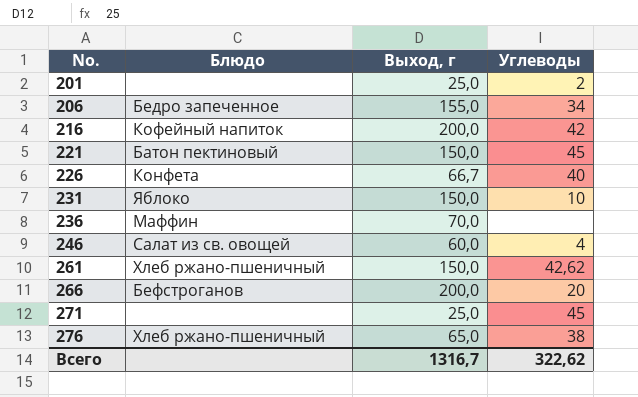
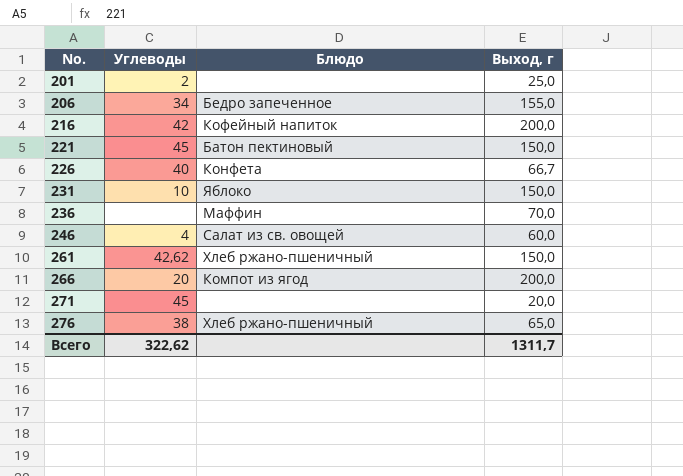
column Углеводы | position: 4 -> 2
266 | Блюдо: Бефстроганов -> Компот из ягод
271 | Выход, г: 25,0 -> 20,0
Всего | Выход, г: 1316,7 -> 1311,7

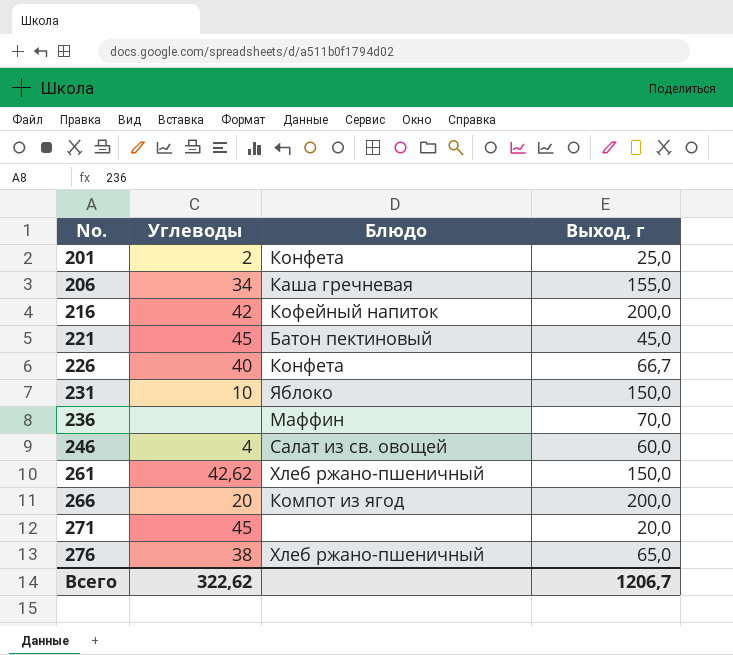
201 | Блюдо: none -> Конфета
206 | Блюдо: Бедро запеченное -> Каша гречневая
221 | Выход, г: 150,0 -> 45,0
Всего | Выход, г: 1311,7 -> 1206,7

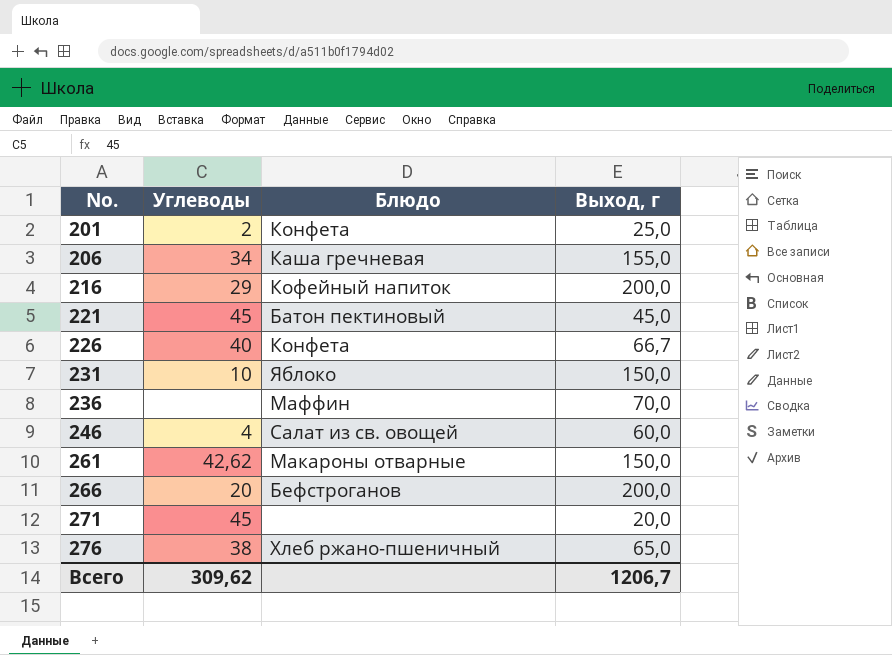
216 | Углеводы: 42 -> 29
261 | Блюдо: Хлеб ржано-пшеничный -> Макароны отварные
266 | Блюдо: Компот из ягод -> Бефстроганов
Всего | Углеводы: 322,62 -> 309,62

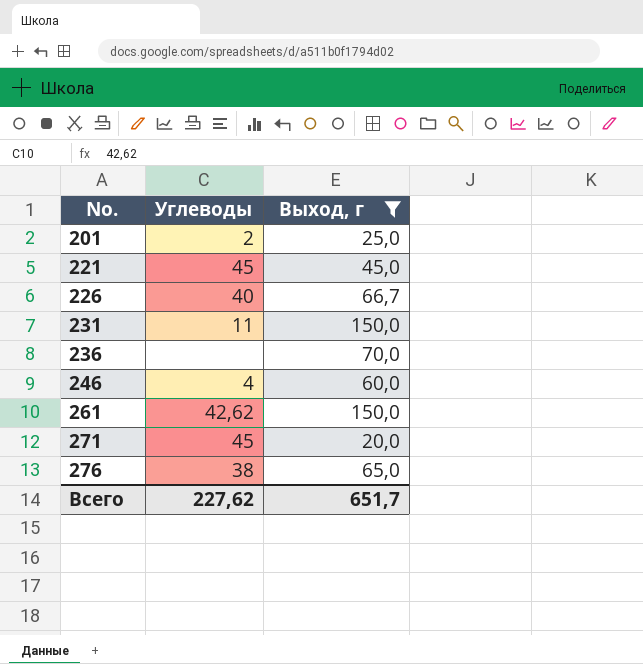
filter: none -> Выход, г <= 150,0
column Блюдо | position: 3 -> none
231 | Углеводы: 10 -> 11
Всего | Углеводы: 309,62 -> 227,62
Всего | Выход, г: 1206,7 -> 651,7

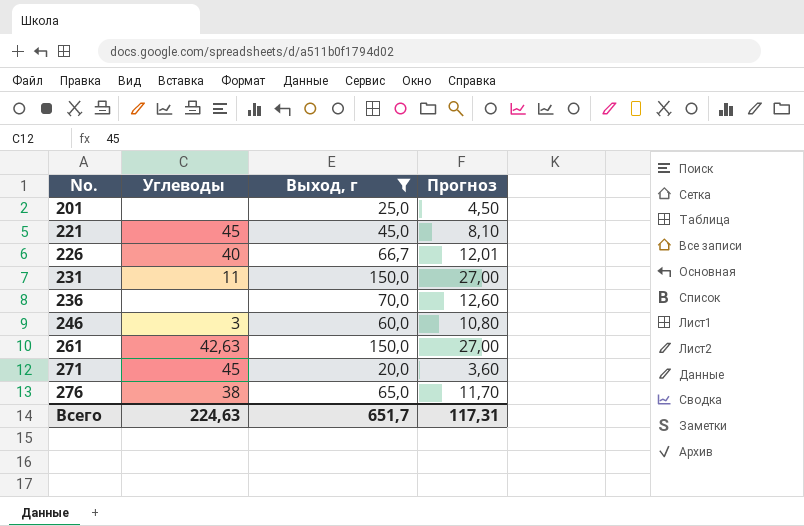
column Прогноз | formula: none -> [Выход, г] * 0,18
201 | Углеводы: 2 -> none
246 | Углеводы: 4 -> 3
261 | Углеводы: 42,62 -> 42,63
Всего | Углеводы: 227,62 -> 224,63

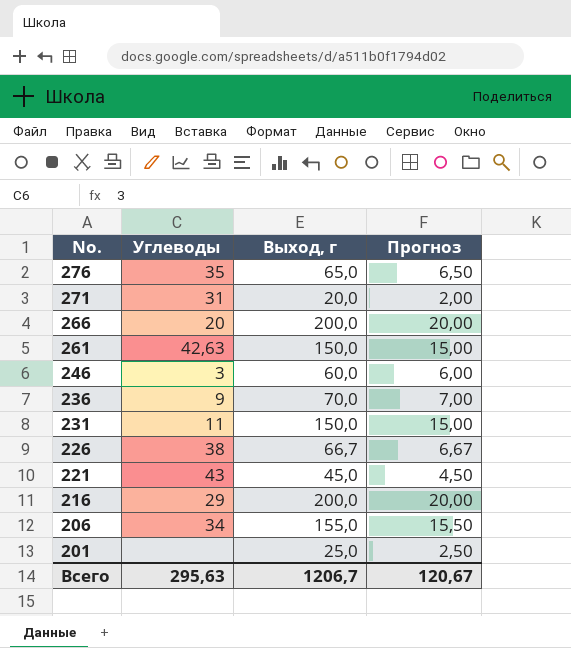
filter: Выход, г <= 150,0 -> none
row order: No. ascending -> No. descending
column Прогноз | formula: [Выход, г] * 0,18 -> [Выход, г] * 0,1
276 | Углеводы: 38 -> 35
271 | Углеводы: 45 -> 31
236 | Углеводы: none -> 9
226 | Углеводы: 40 -> 38
221 | Углеводы: 45 -> 43
Всего | Углеводы: 224,63 -> 295,63
Всего | Выход, г: 651,7 -> 1206,7
Всего | Прогноз: 117,31 -> 120,67

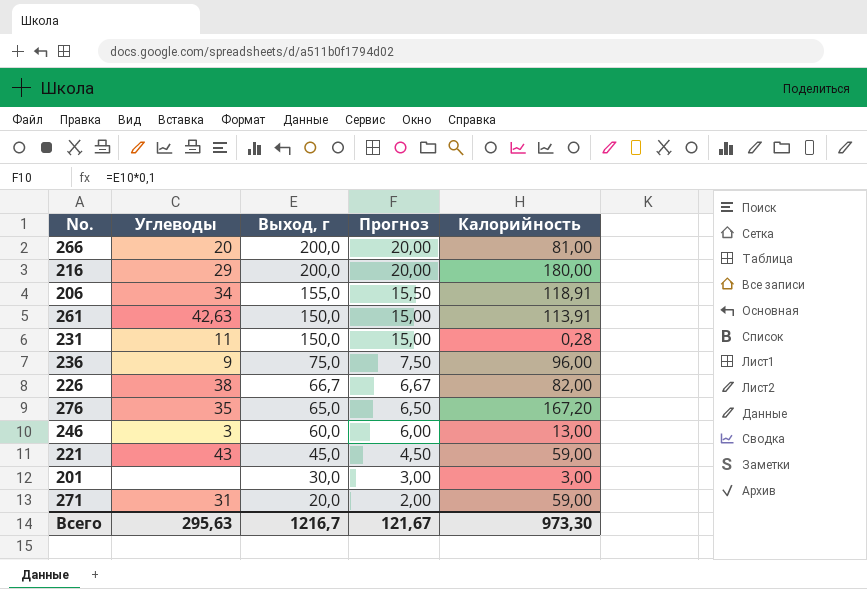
row order: No. descending -> Выход, г descending
column Калорийность | position: none -> 5
236 | Выход, г: 70,0 -> 75,0
236 | Прогноз: 7,00 -> 7,50
201 | Выход, г: 25,0 -> 30,0
201 | Прогноз: 2,50 -> 3,00
Всего | Выход, г: 1206,7 -> 1216,7
Всего | Прогноз: 120,67 -> 121,67

